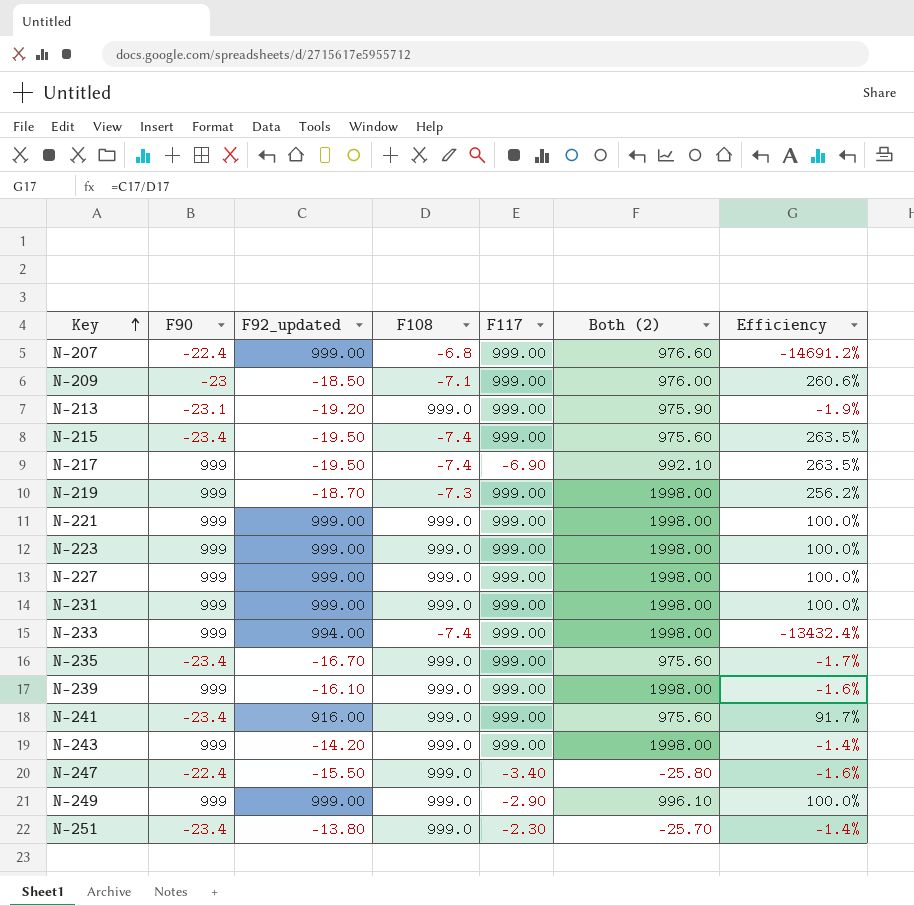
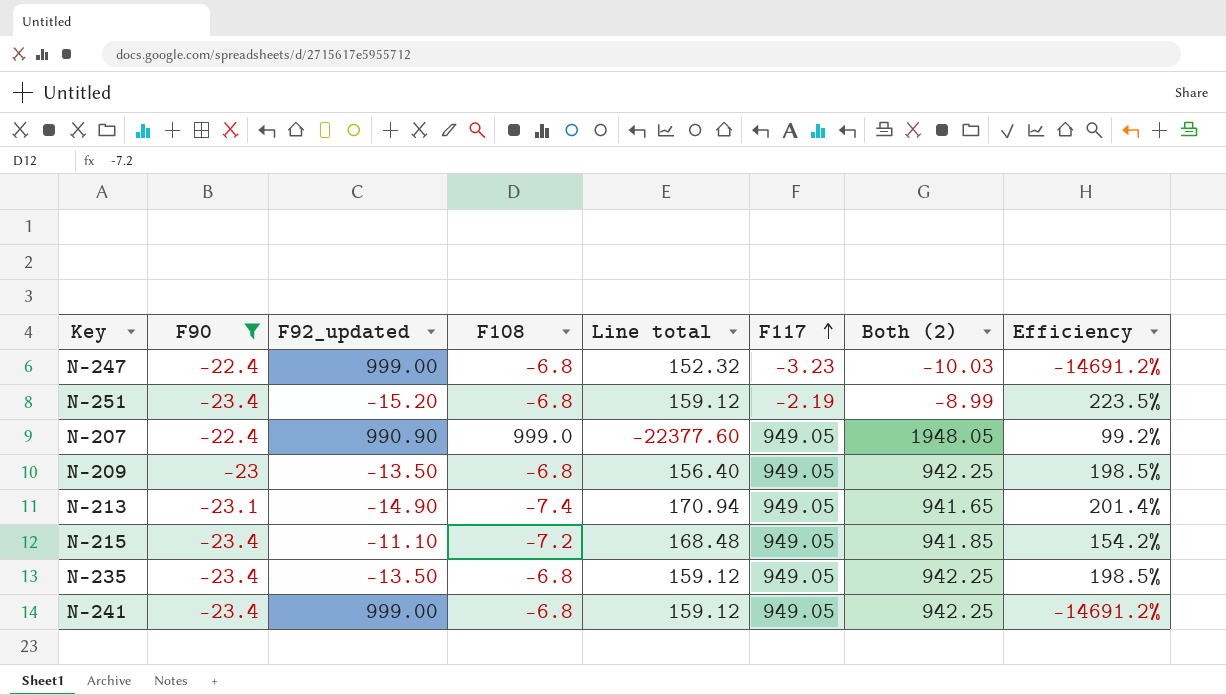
filter: none -> F90 != 999
row order: Key ascending -> F117 ascending
column Line total | formula: none -> [F90] * [F108]
column Both (2) | formula: [F90] + [F117] -> [F108] + [F117]
N-247 | F92_updated: -15.50 -> 999.00
N-247 | F108: 999.0 -> -6.8
N-247 | F117: -3.40 -> -3.23
N-247 | Efficiency: -1.6% -> -14691.2%
N-251 | F92_updated: -13.80 -> -15.20
N-251 | F108: 999.0 -> -6.8
N-251 | F117: -2.30 -> -2.19
N-251 | Efficiency: -1.4% -> 223.5%
N-207 | F92_updated: 999.00 -> 990.90
N-207 | F108: -6.8 -> 999.0
N-207 | F117: 999.00 -> 949.05
N-207 | Efficiency: -14691.2% -> 99.2%
N-209 | F92_updated: -18.50 -> -13.50
N-209 | F108: -7.1 -> -6.8
N-209 | F117: 999.00 -> 949.05
N-209 | Efficiency: 260.6% -> 198.5%
N-213 | F92_updated: -19.20 -> -14.90
N-213 | F108: 999.0 -> -7.4
N-213 | F117: 999.00 -> 949.05
N-213 | Efficiency: -1.9% -> 201.4%
N-215 | F92_updated: -19.50 -> -11.10
N-215 | F108: -7.4 -> -7.2
N-215 | F117: 999.00 -> 949.05
N-215 | Efficiency: 263.5% -> 154.2%
N-235 | F92_updated: -16.70 -> -13.50
N-235 | F108: 999.0 -> -6.8
N-235 | F117: 999.00 -> 949.05
N-235 | Efficiency: -1.7% -> 198.5%
N-241 | F92_updated: 916.00 -> 999.00
N-241 | F108: 999.0 -> -6.8
N-241 | F117: 999.00 -> 949.05
N-241 | Efficiency: 91.7% -> -14691.2%

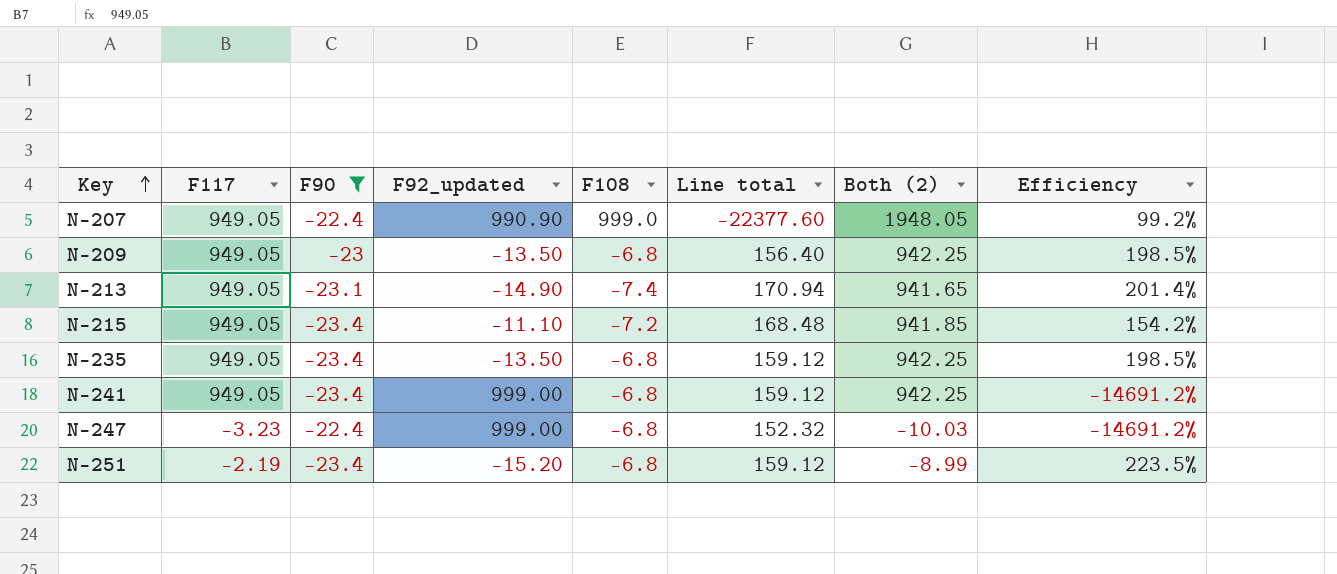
row order: F117 ascending -> Key ascending
column F117 | position: 6 -> 2

